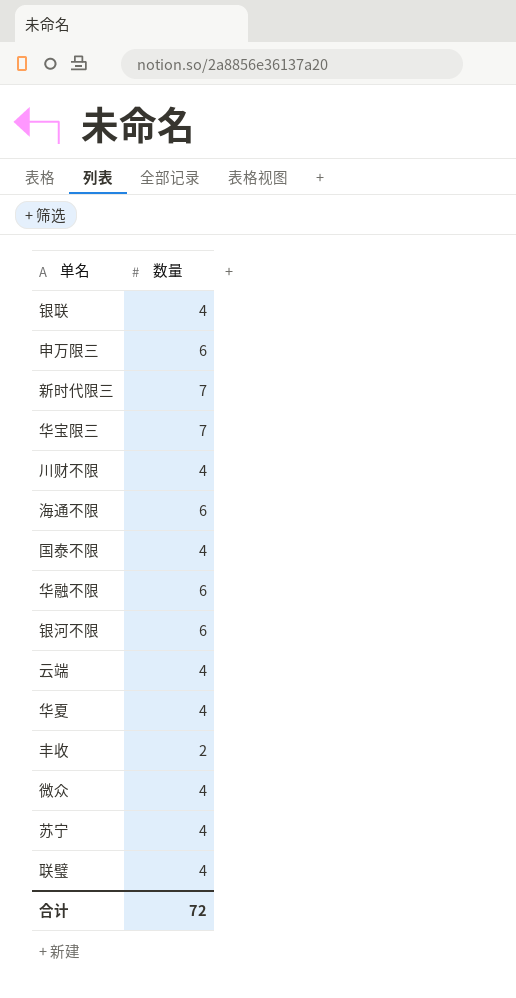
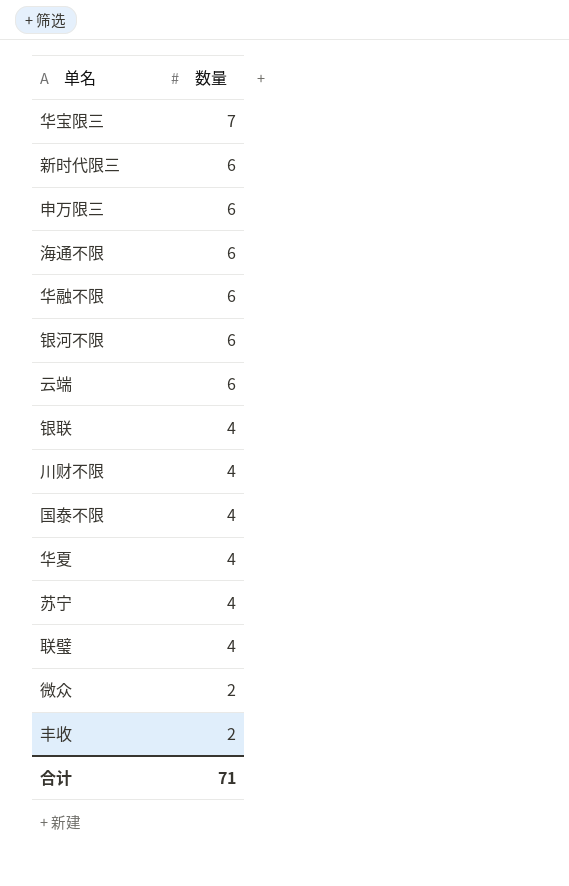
row order: none -> 数量 descending
新时代限三 | 数量: 7 -> 6
云端 | 数量: 4 -> 6
微众 | 数量: 4 -> 2
合计 | 数量: 72 -> 71

